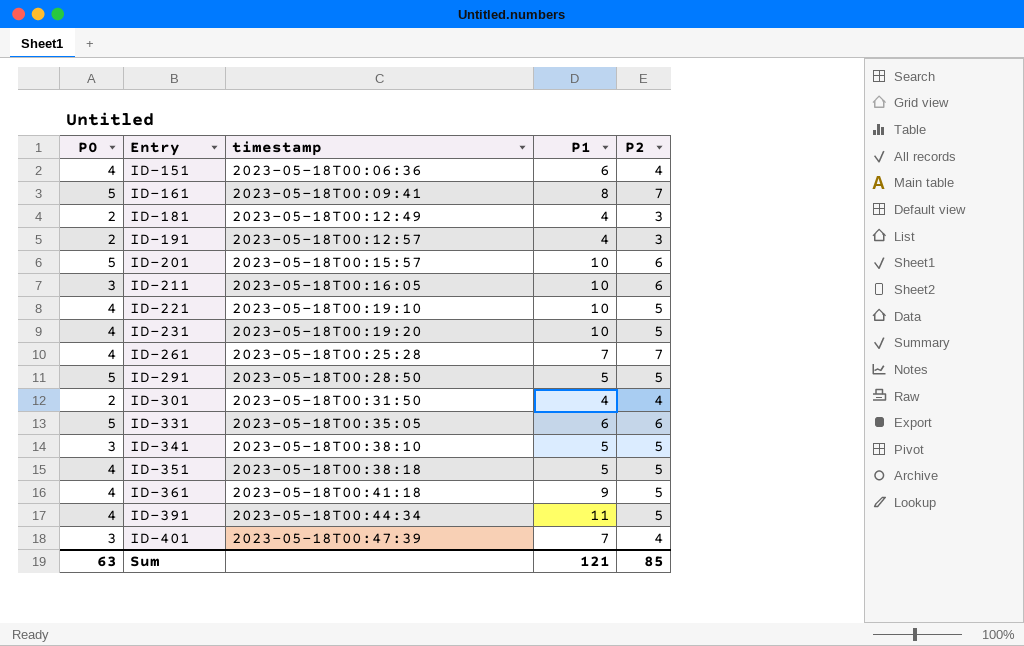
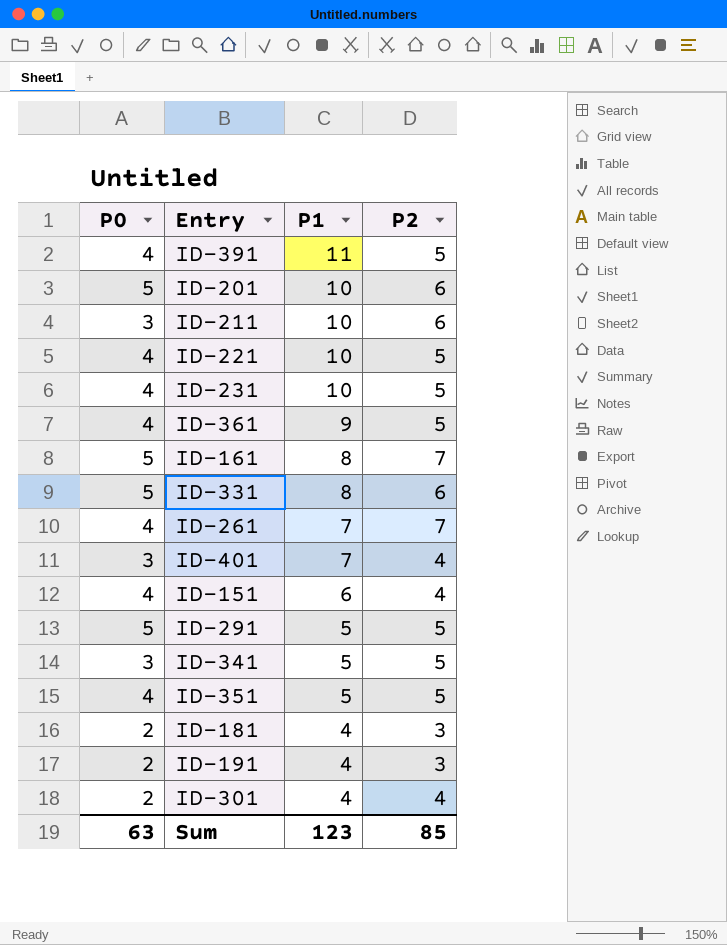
row order: Entry ascending -> P1 descending
column timestamp | position: 3 -> none
ID-331 | P1: 6 -> 8
Sum | P1: 121 -> 123

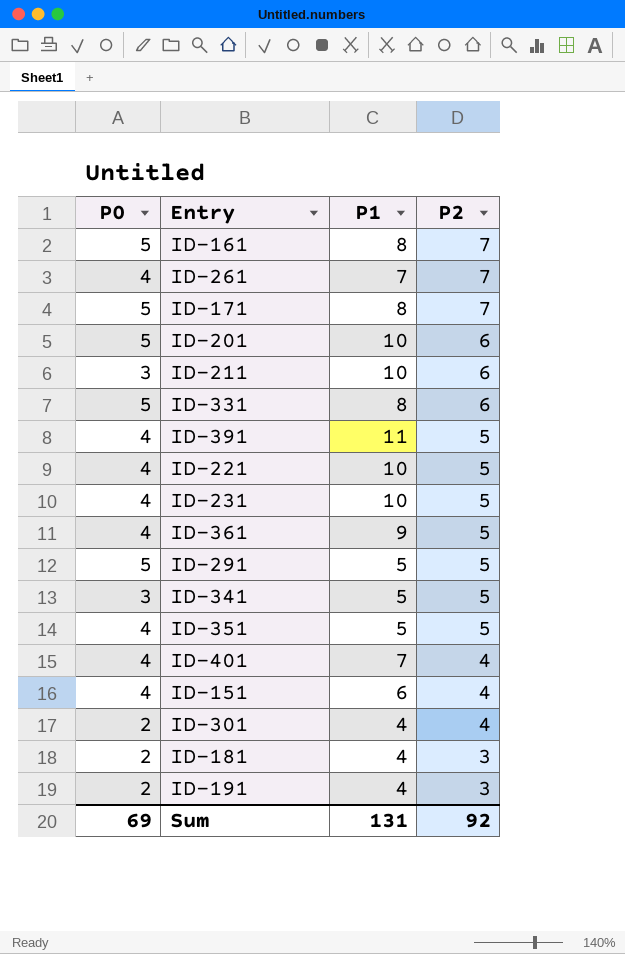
row order: P1 descending -> P2 descending
row ID-171: none -> 5 | 8 | 7
ID-401 | P0: 3 -> 4
Sum | P0: 63 -> 69
Sum | P1: 123 -> 131
Sum | P2: 85 -> 92

